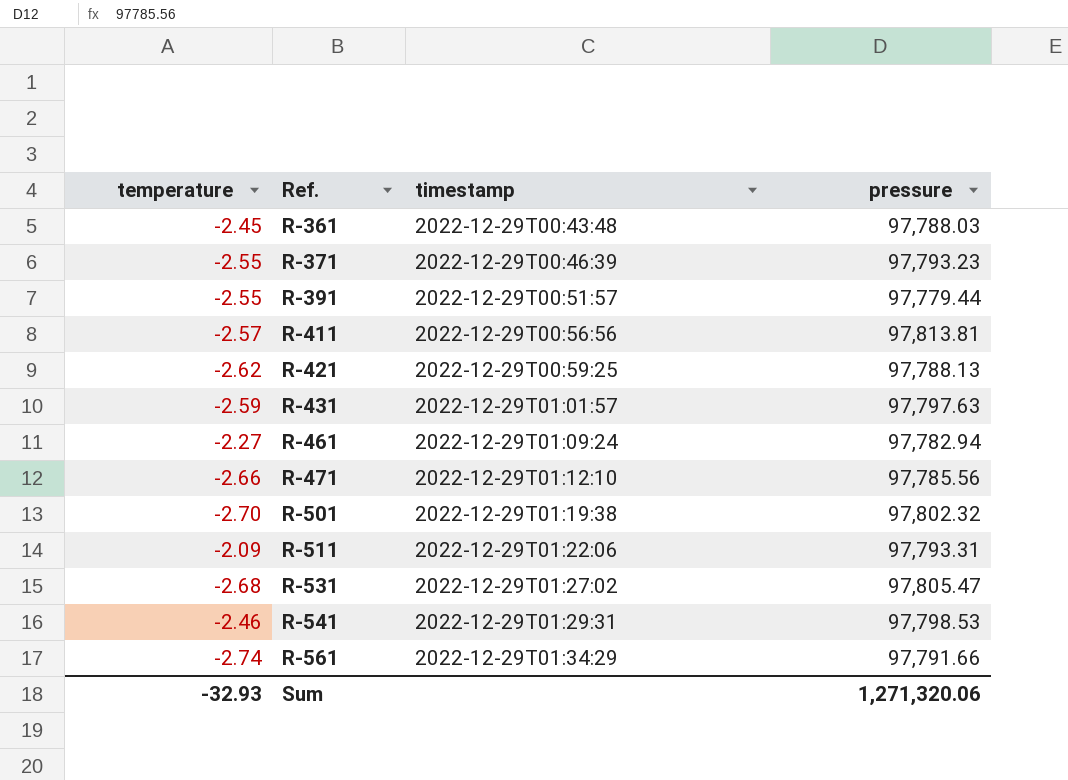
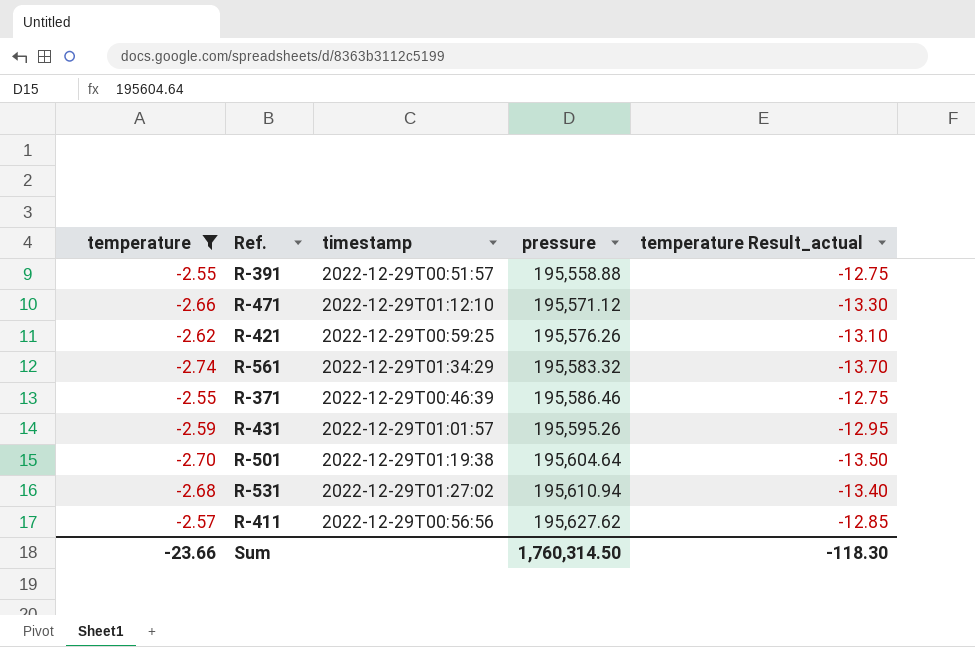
filter: none -> temperature <= -2.55
row order: Ref. ascending -> pressure ascending
column temperature Result_actual | formula: none -> [temperature] * 5
R-391 | pressure: 97,779.44 -> 195,558.88
R-471 | pressure: 97,785.56 -> 195,571.12
R-421 | pressure: 97,788.13 -> 195,576.26
R-561 | pressure: 97,791.66 -> 195,583.32
R-371 | pressure: 97,793.23 -> 195,586.46
R-431 | pressure: 97,797.63 -> 195,595.26
R-501 | pressure: 97,802.32 -> 195,604.64
R-531 | pressure: 97,805.47 -> 195,610.94
R-411 | pressure: 97,813.81 -> 195,627.62
Sum | temperature: -32.93 -> -23.66
Sum | pressure: 1,271,320.06 -> 1,760,314.50

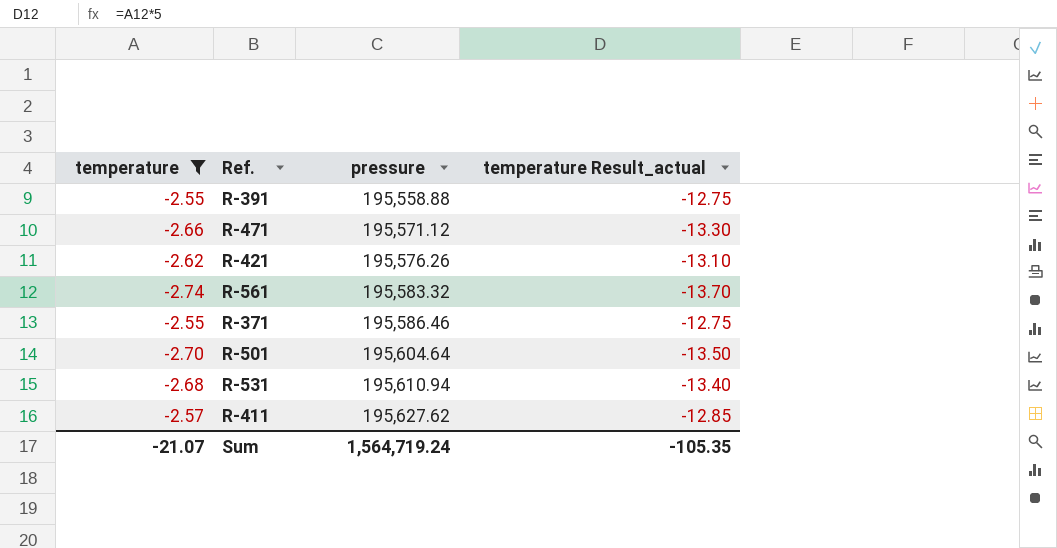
column timestamp | position: 3 -> none
row R-431: -2.59 | 2022-12-29T01:01:57 | 195,595.26 | -12.95 -> none
Sum | temperature: -23.66 -> -21.07
Sum | pressure: 1,760,314.50 -> 1,564,719.24
Sum | temperature Result_actual: -118.30 -> -105.35

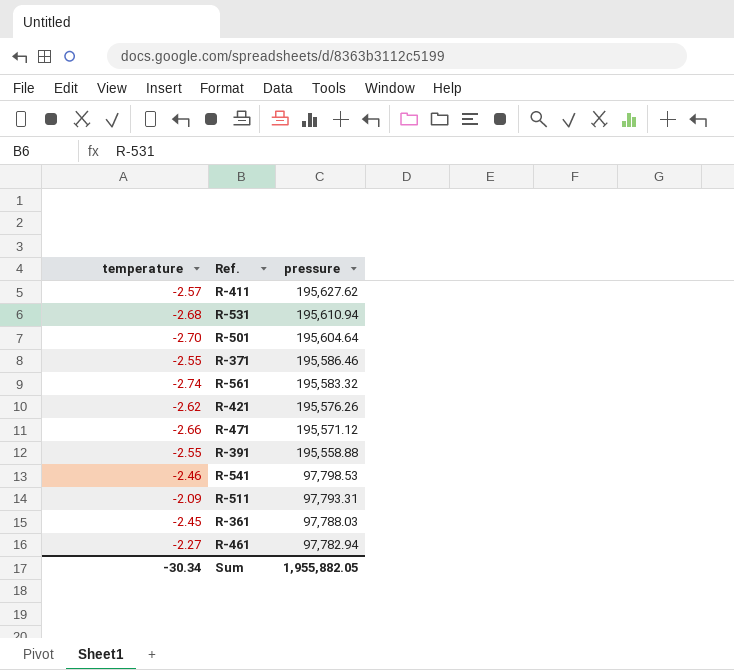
filter: temperature <= -2.55 -> none
row order: pressure ascending -> pressure descending
column temperature Result_actual | formula: [temperature] * 5 -> none
Sum | temperature: -21.07 -> -30.34
Sum | pressure: 1,564,719.24 -> 1,955,882.05

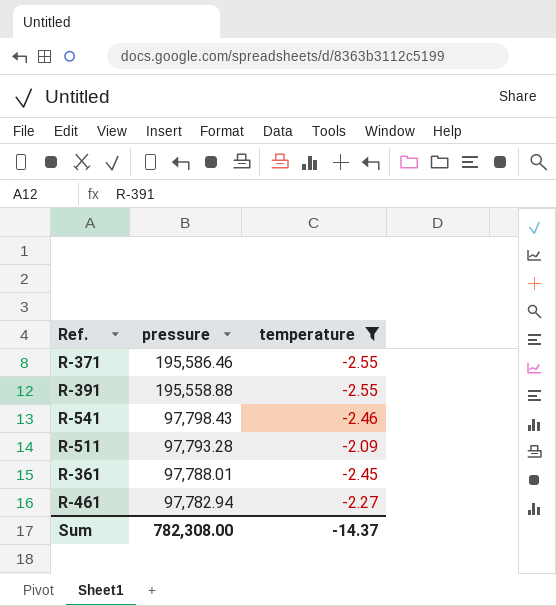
filter: none -> temperature >= -2.55
column temperature | position: 1 -> 3
R-541 | pressure: 97,798.53 -> 97,798.43
R-511 | pressure: 97,793.31 -> 97,793.28
R-361 | pressure: 97,788.03 -> 97,788.01
Sum | pressure: 1,955,882.05 -> 782,308.00
Sum | temperature: -30.34 -> -14.37

